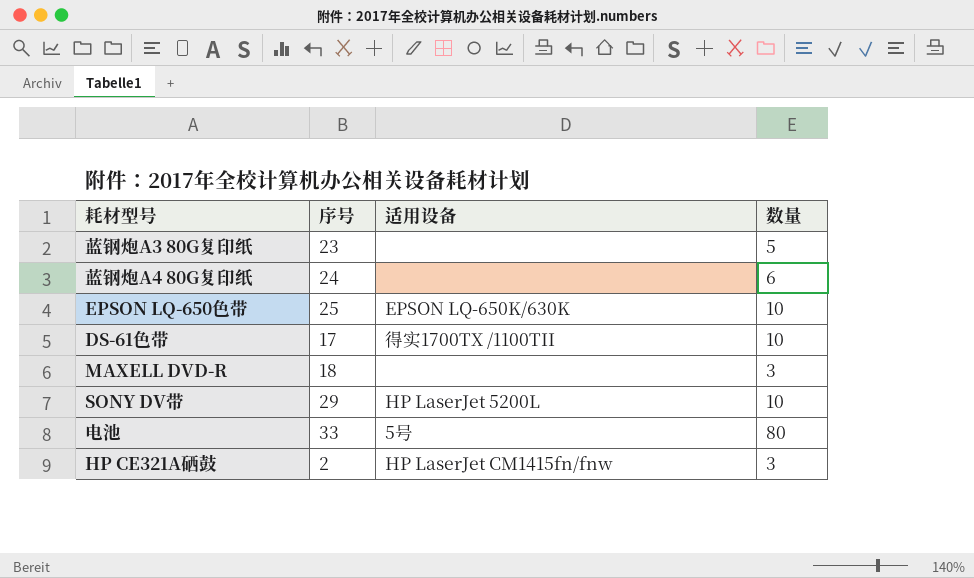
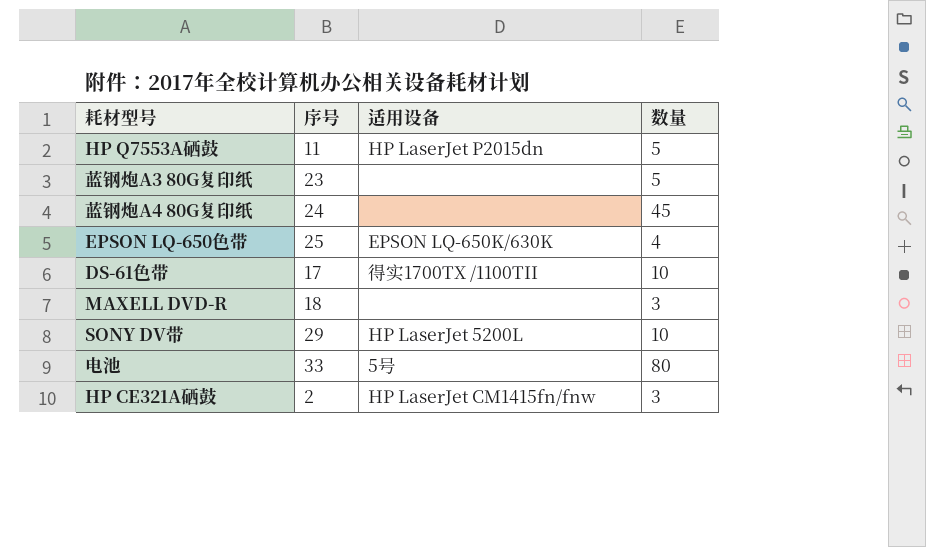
row HP Q7553A硒鼓: none -> 11 | HP LaserJet P2015dn | 5
蓝钢炮A4 80G复印纸 | 数量: 6 -> 45
EPSON LQ-650色带 | 数量: 10 -> 4

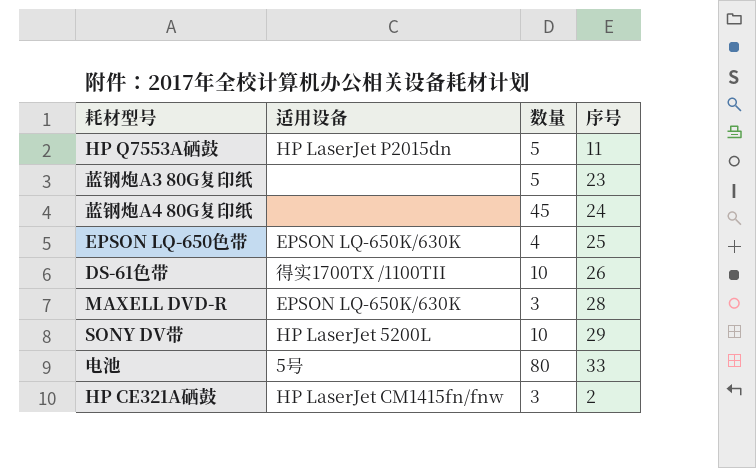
column 序号 | position: 2 -> 4
DS-61色带 | 序号: 17 -> 26
MAXELL DVD-R | 适用设备: none -> EPSON LQ-650K/630K
MAXELL DVD-R | 序号: 18 -> 28

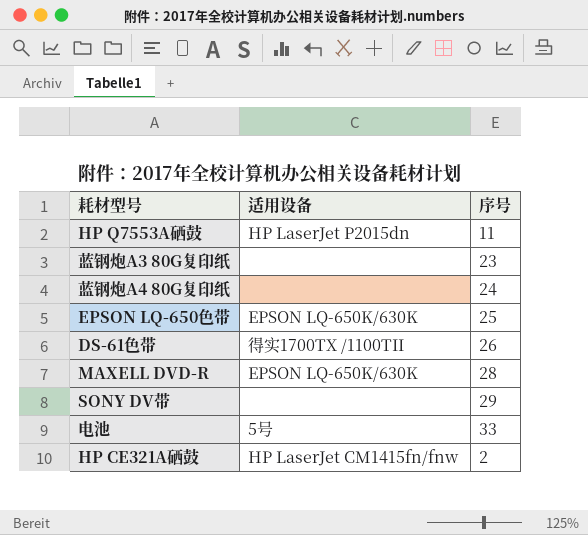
column 数量 | position: 3 -> none
SONY DV带 | 适用设备: HP LaserJet 5200L -> none

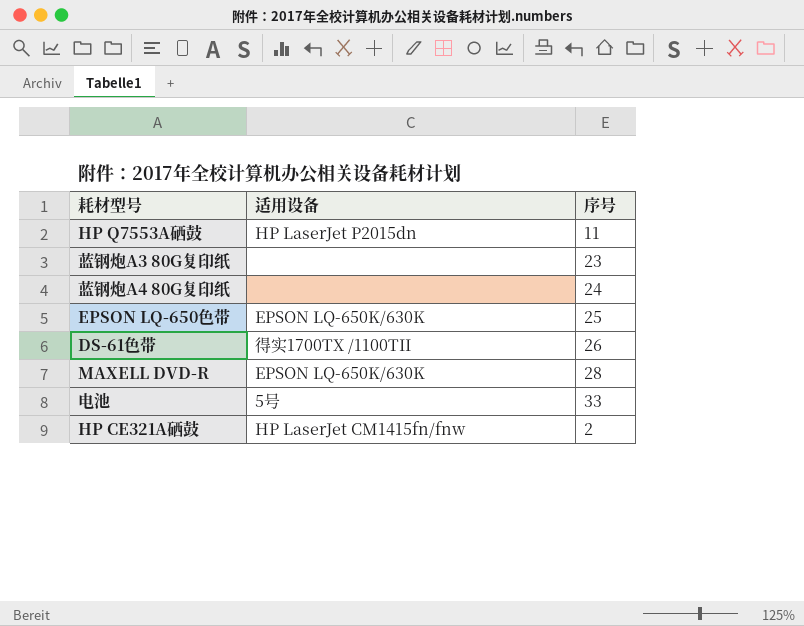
row SONY DV带: none | 29 -> none

